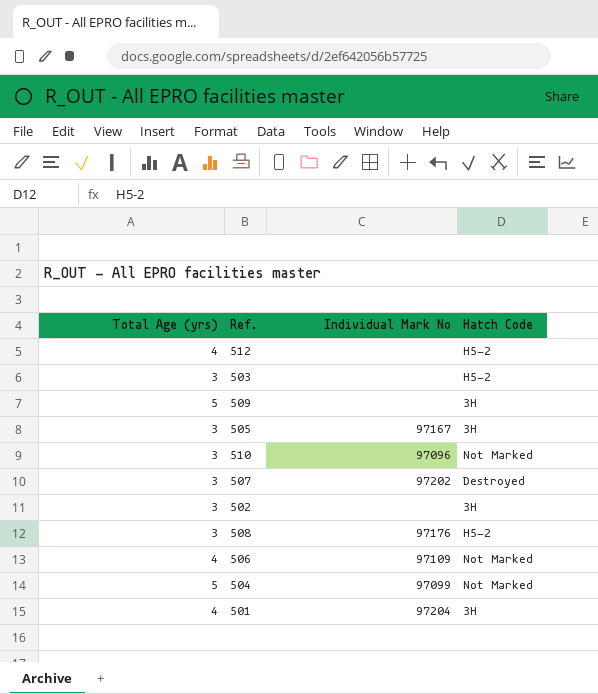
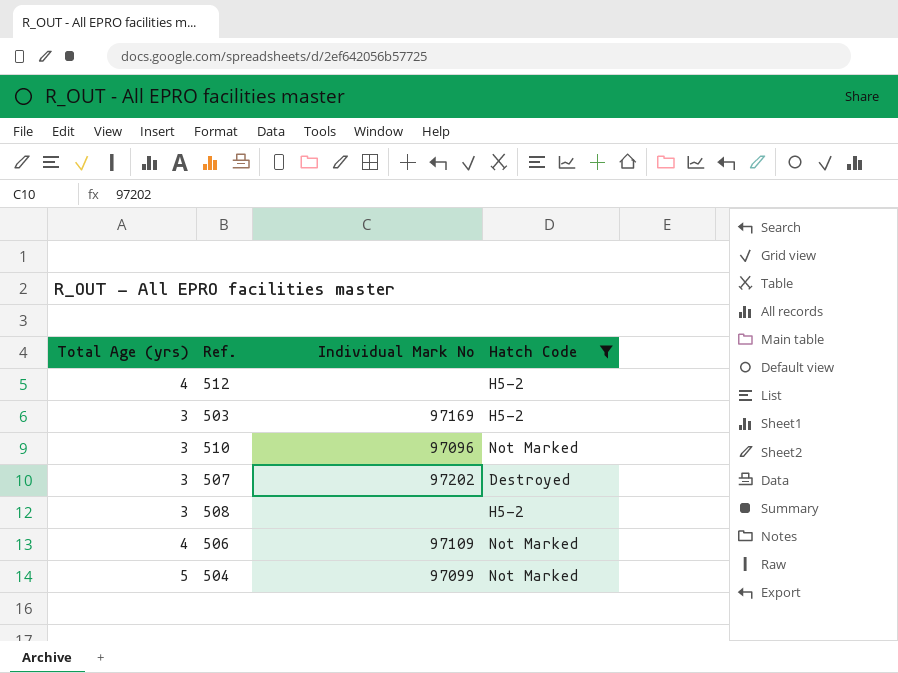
filter: none -> Hatch Code != 3H
503 | Individual Mark No: none -> 97169
508 | Individual Mark No: 97176 -> none

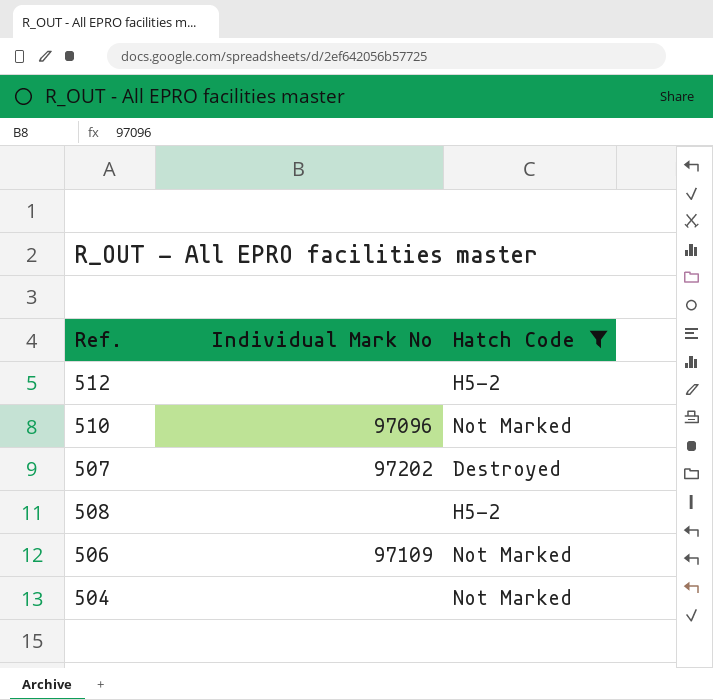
column Total Age (yrs) | position: 1 -> none
row 503: 3 | 97169 | H5-2 -> none
504 | Individual Mark No: 97099 -> none

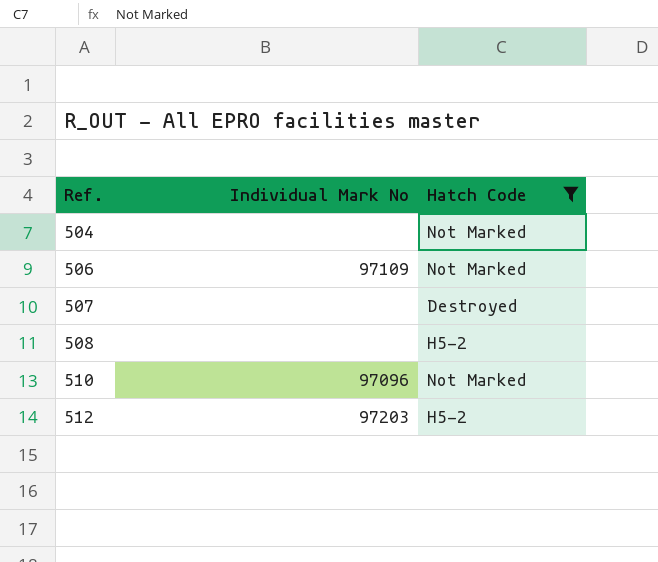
row order: none -> Ref. ascending
507 | Individual Mark No: 97202 -> none
512 | Individual Mark No: none -> 97203

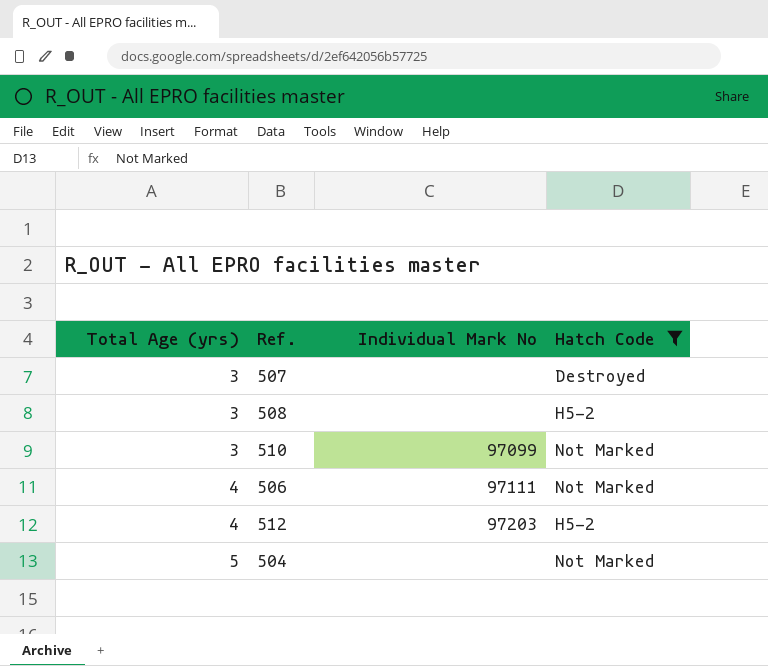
row order: Ref. ascending -> Total Age (yrs) ascending
column Total Age (yrs) | position: none -> 1
510 | Individual Mark No: 97096 -> 97099
506 | Individual Mark No: 97109 -> 97111

